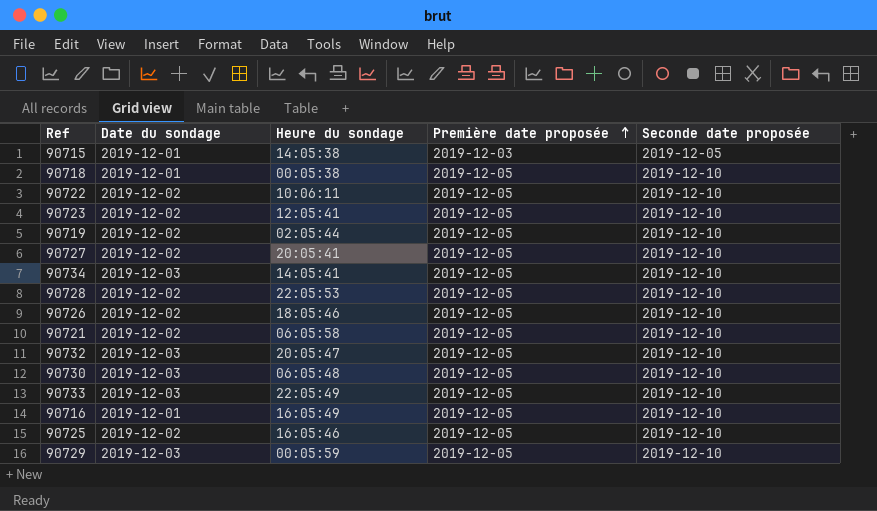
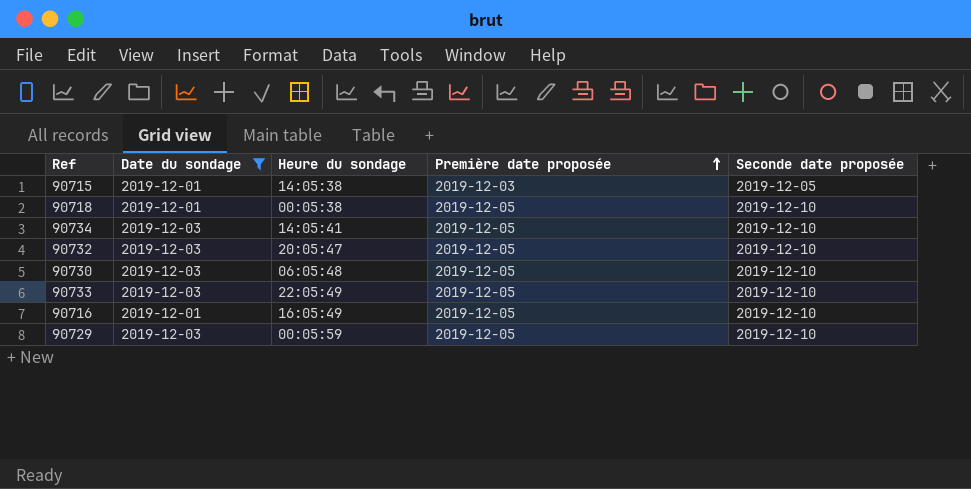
filter: none -> Date du sondage != 2019-12-02

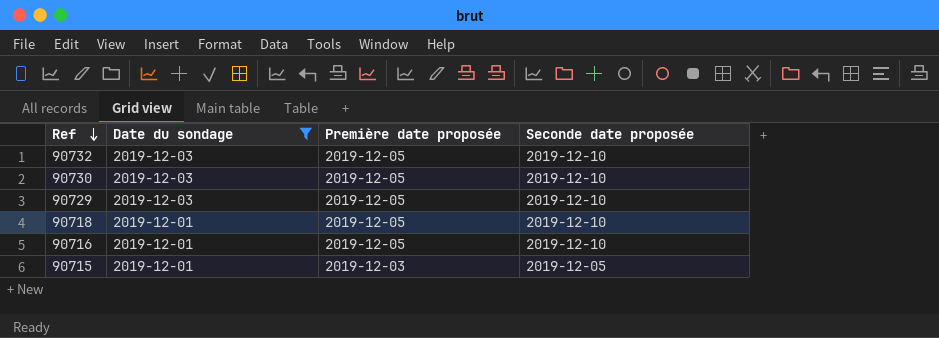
row order: Première date proposée ascending -> Ref descending
column Heure du sondage | position: 3 -> none
row 90734: 2019-12-03 | 14:05:41 | 2019-12-05 | 2019-12-10 -> none
row 90733: 2019-12-03 | 22:05:49 | 2019-12-05 | 2019-12-10 -> none

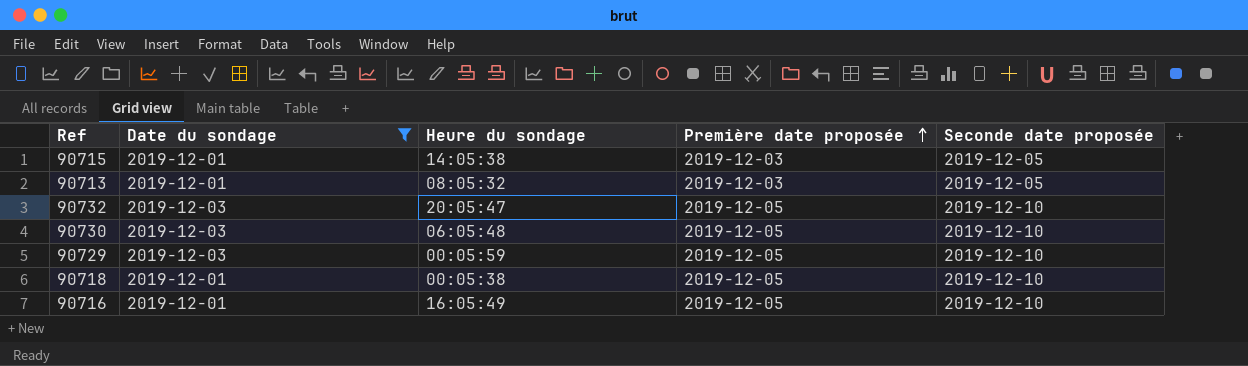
row order: Ref descending -> Première date proposée ascending
column Heure du sondage | position: none -> 3
row 90713: none -> 2019-12-01 | 08:05:32 | 2019-12-03 | 2019-12-05

